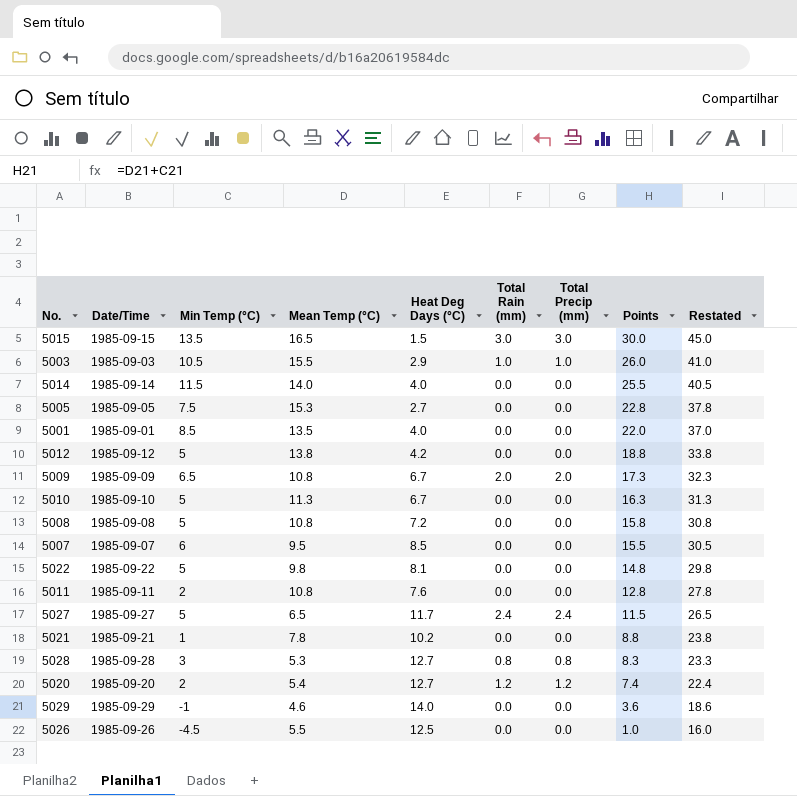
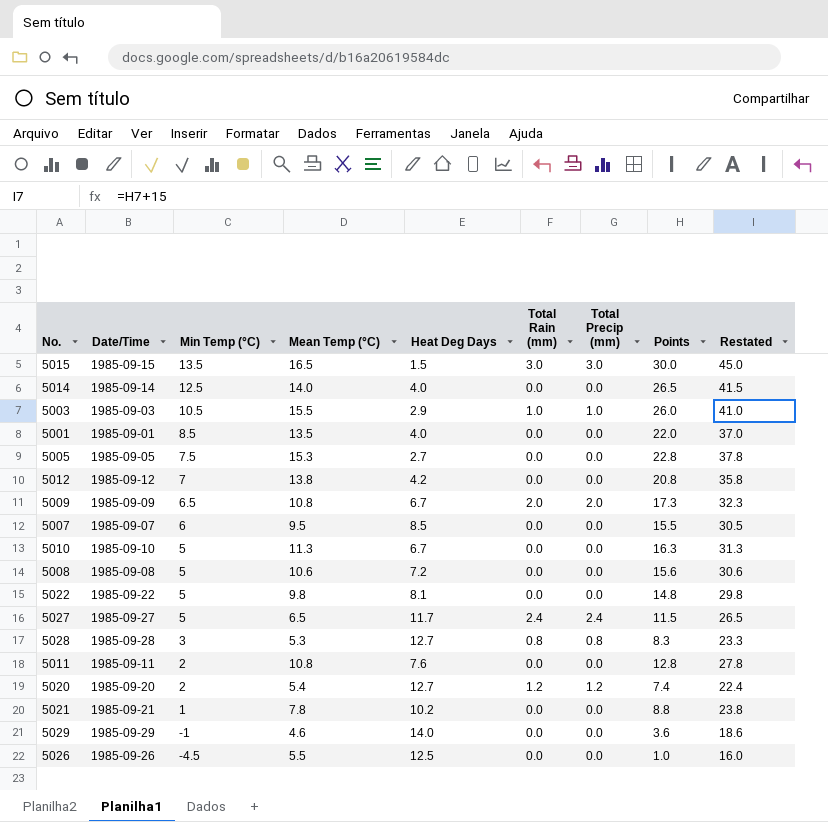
row order: Points descending -> Min Temp (°C) descending
column name: Heat Deg Days (°C) -> Heat Deg Days
5014 | Min Temp (°C): 11.5 -> 12.5
5014 | Points: 25.5 -> 26.5
5014 | Restated: 40.5 -> 41.5
5012 | Min Temp (°C): 5 -> 7
5012 | Points: 18.8 -> 20.8
5012 | Restated: 33.8 -> 35.8
5008 | Mean Temp (°C): 10.8 -> 10.6
5008 | Points: 15.8 -> 15.6
5008 | Restated: 30.8 -> 30.6

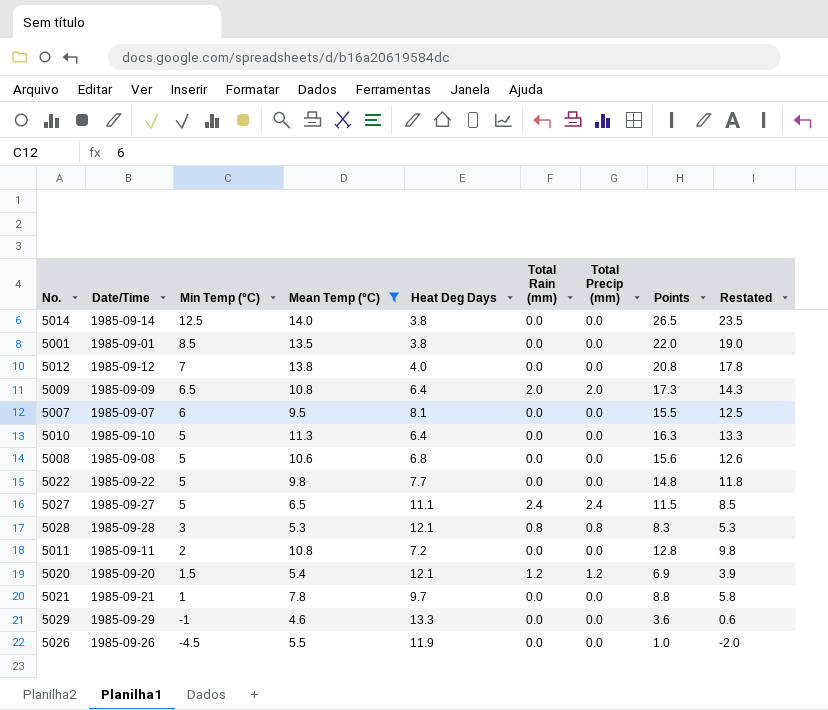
filter: none -> Mean Temp (°C) <= 14.0
column Restated | formula: [Points] + 15 -> [Points] - 3
5014 | Heat Deg Days: 4.0 -> 3.8
5001 | Heat Deg Days: 4.0 -> 3.8
5012 | Heat Deg Days: 4.2 -> 4.0
5009 | Heat Deg Days: 6.7 -> 6.4
5007 | Heat Deg Days: 8.5 -> 8.1
5010 | Heat Deg Days: 6.7 -> 6.4
5008 | Heat Deg Days: 7.2 -> 6.8
5022 | Heat Deg Days: 8.1 -> 7.7
5027 | Heat Deg Days: 11.7 -> 11.1
5028 | Heat Deg Days: 12.7 -> 12.1
5011 | Heat Deg Days: 7.6 -> 7.2
5020 | Min Temp (°C): 2 -> 1.5
5020 | Heat Deg Days: 12.7 -> 12.1
5020 | Points: 7.4 -> 6.9
5021 | Heat Deg Days: 10.2 -> 9.7
5029 | Heat Deg Days: 14.0 -> 13.3
5026 | Heat Deg Days: 12.5 -> 11.9

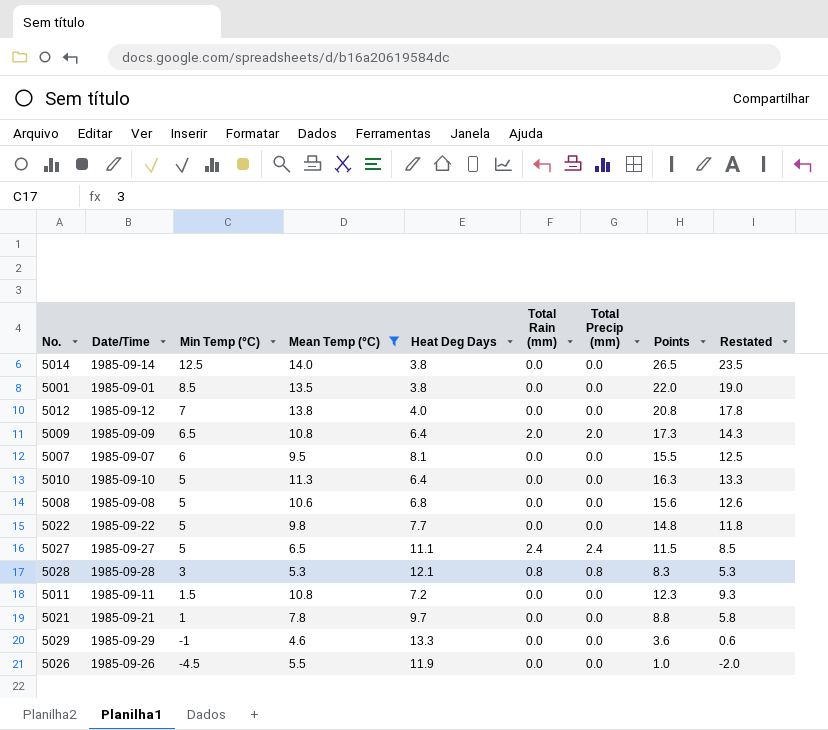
row 5020: 1985-09-20 | 1.5 | 5.4 | 12.1 | 1.2 | 1.2 | 6.9 | 3.9 -> none
5011 | Min Temp (°C): 2 -> 1.5
5011 | Points: 12.8 -> 12.3
5011 | Restated: 9.8 -> 9.3

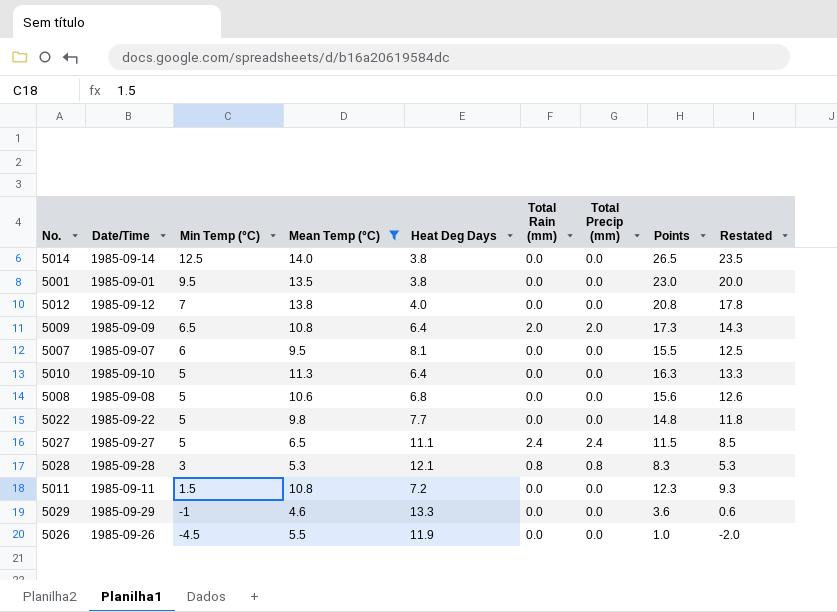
row 5021: 1985-09-21 | 1 | 7.8 | 9.7 | 0.0 | 0.0 | 8.8 | 5.8 -> none
5001 | Min Temp (°C): 8.5 -> 9.5
5001 | Points: 22.0 -> 23.0
5001 | Restated: 19.0 -> 20.0

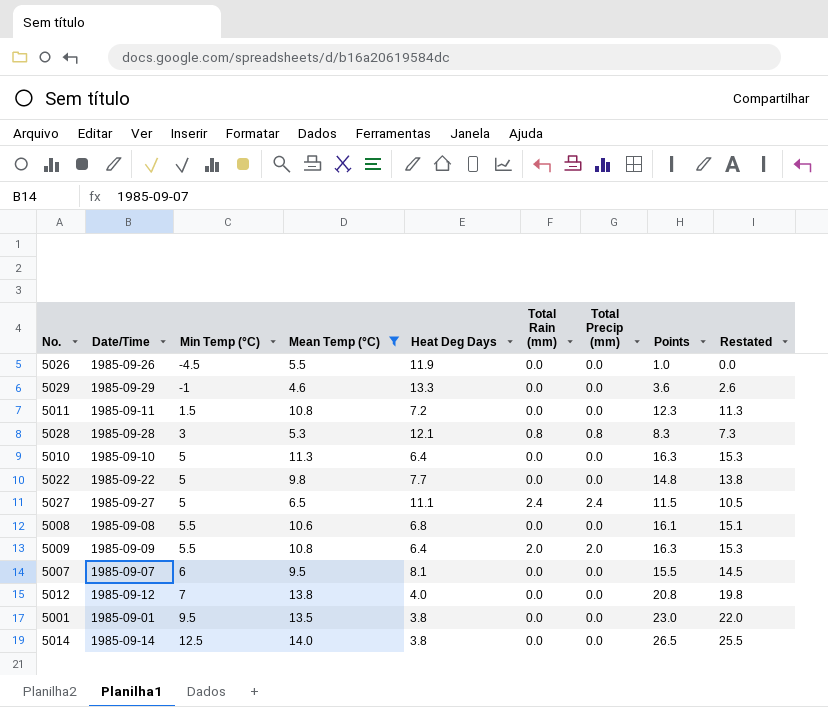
row order: Min Temp (°C) descending -> Min Temp (°C) ascending
column Restated | formula: [Points] - 3 -> [Points] - 1
5008 | Min Temp (°C): 5 -> 5.5
5008 | Points: 15.6 -> 16.1
5009 | Min Temp (°C): 6.5 -> 5.5
5009 | Points: 17.3 -> 16.3

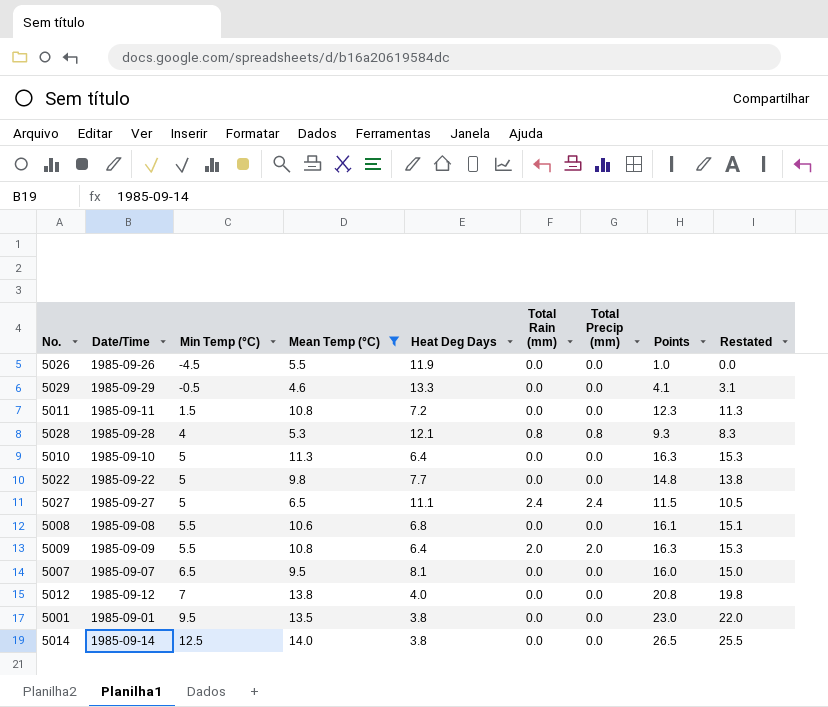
5029 | Min Temp (°C): -1 -> -0.5
5029 | Points: 3.6 -> 4.1
5029 | Restated: 2.6 -> 3.1
5028 | Min Temp (°C): 3 -> 4
5028 | Points: 8.3 -> 9.3
5028 | Restated: 7.3 -> 8.3
5007 | Min Temp (°C): 6 -> 6.5
5007 | Points: 15.5 -> 16.0
5007 | Restated: 14.5 -> 15.0

